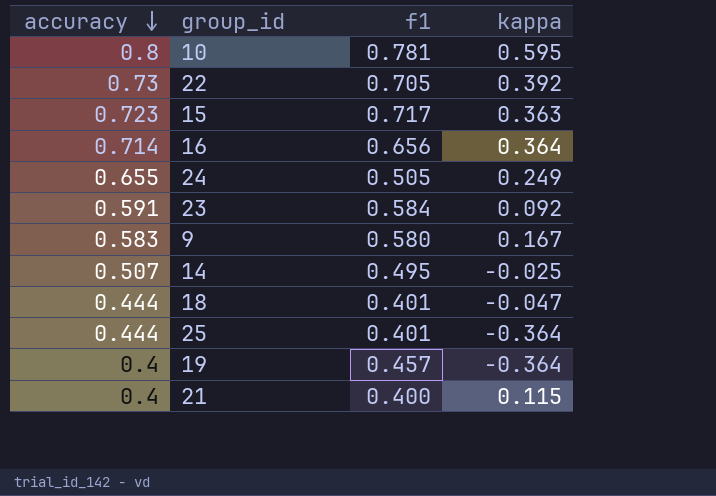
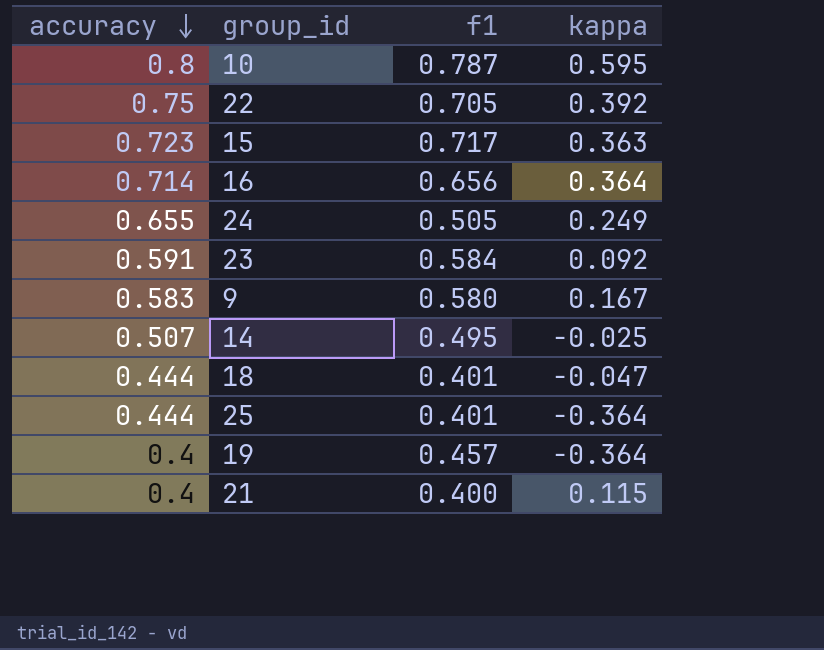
10 | f1: 0.781 -> 0.787
22 | accuracy: 0.73 -> 0.75

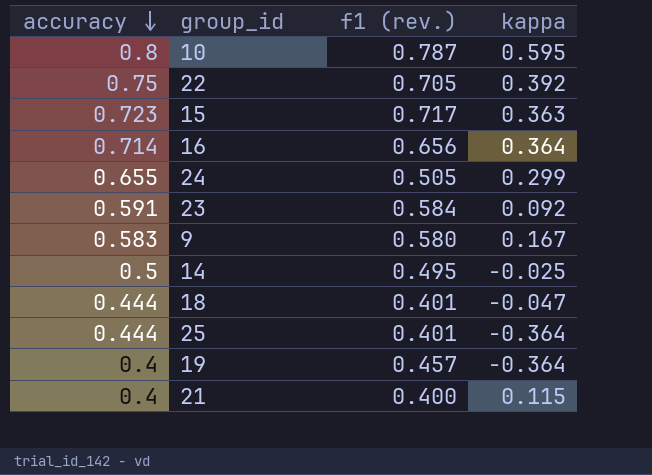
column name: f1 -> f1 (rev.)
24 | kappa: 0.249 -> 0.299
14 | accuracy: 0.507 -> 0.5

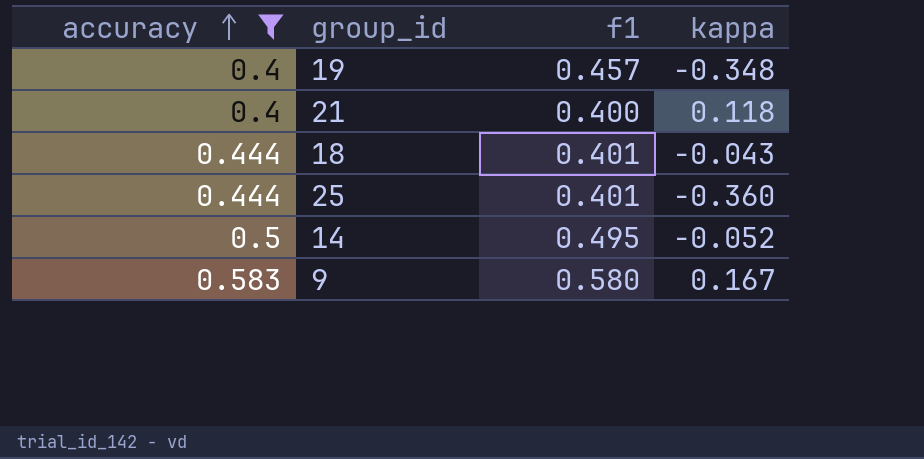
filter: none -> accuracy <= 0.583
row order: accuracy descending -> accuracy ascending
column name: f1 (rev.) -> f1
19 | kappa: -0.364 -> -0.348
21 | kappa: 0.115 -> 0.118
18 | kappa: -0.047 -> -0.043
25 | kappa: -0.364 -> -0.360
14 | kappa: -0.025 -> -0.052

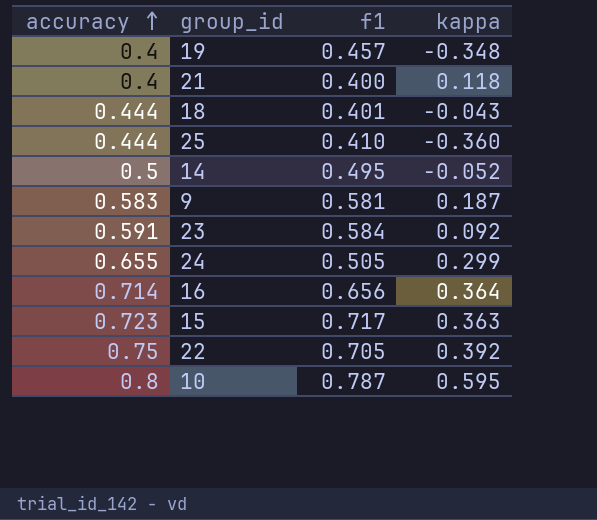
filter: accuracy <= 0.583 -> none
25 | f1: 0.401 -> 0.410
9 | f1: 0.580 -> 0.581
9 | kappa: 0.167 -> 0.187

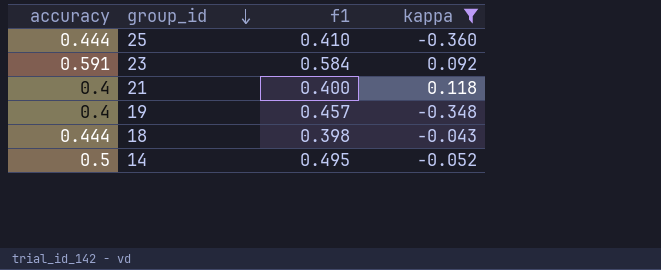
filter: none -> kappa <= 0.118
row order: accuracy ascending -> group_id descending
18 | f1: 0.401 -> 0.398

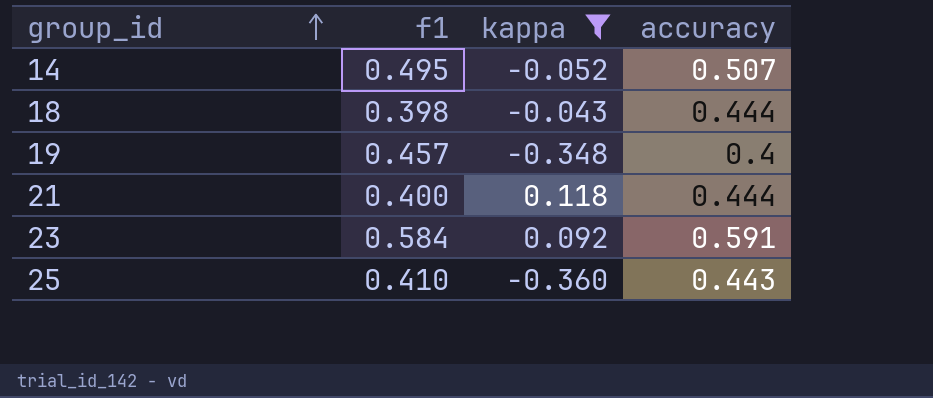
row order: group_id descending -> group_id ascending
column accuracy | position: 1 -> 4
14 | accuracy: 0.5 -> 0.507
21 | accuracy: 0.4 -> 0.444
25 | accuracy: 0.444 -> 0.443

